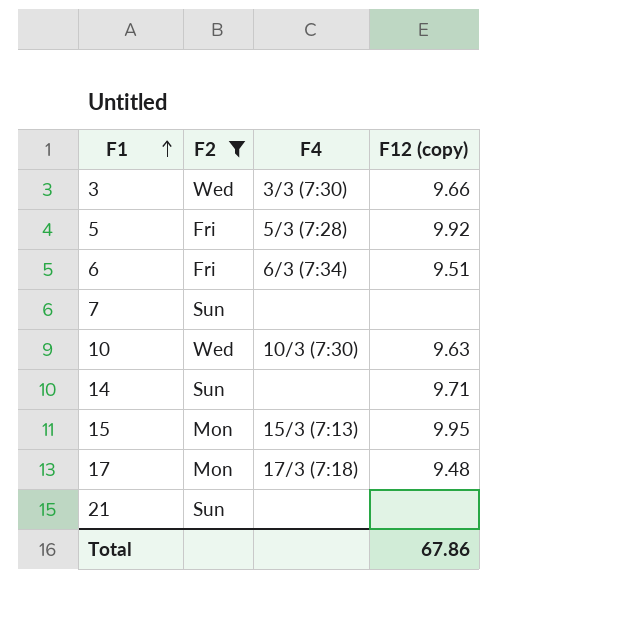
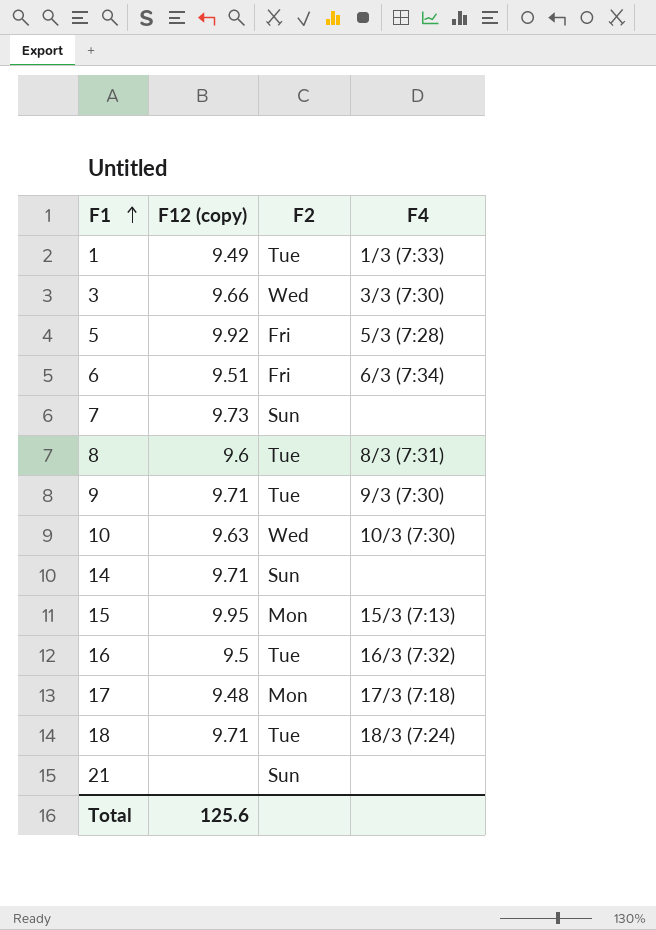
filter: F2 != Tue -> none
column F12 (copy) | position: 4 -> 2
7 | F12 (copy): none -> 9.73
Total | F12 (copy): 67.86 -> 125.6

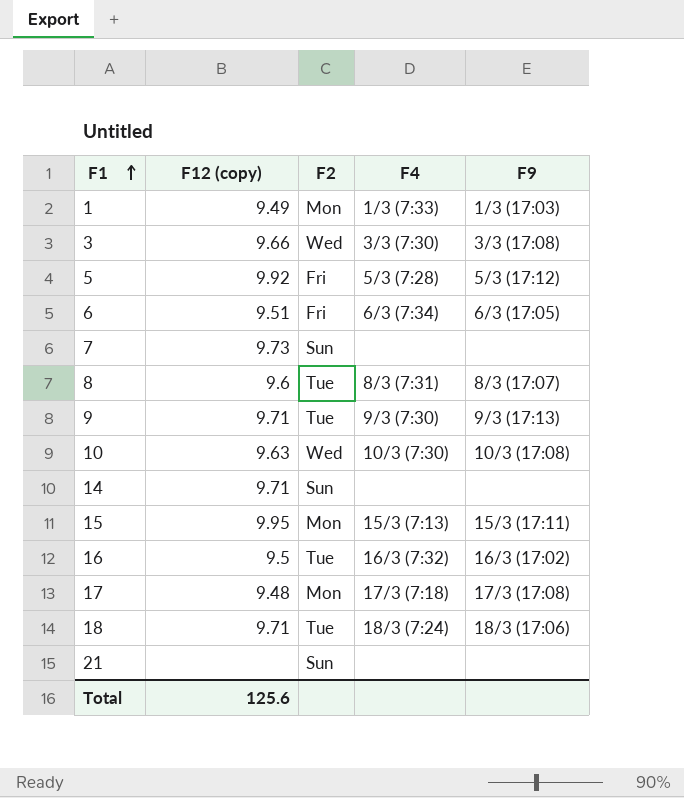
column F9 | position: none -> 5
1 | F2: Tue -> Mon

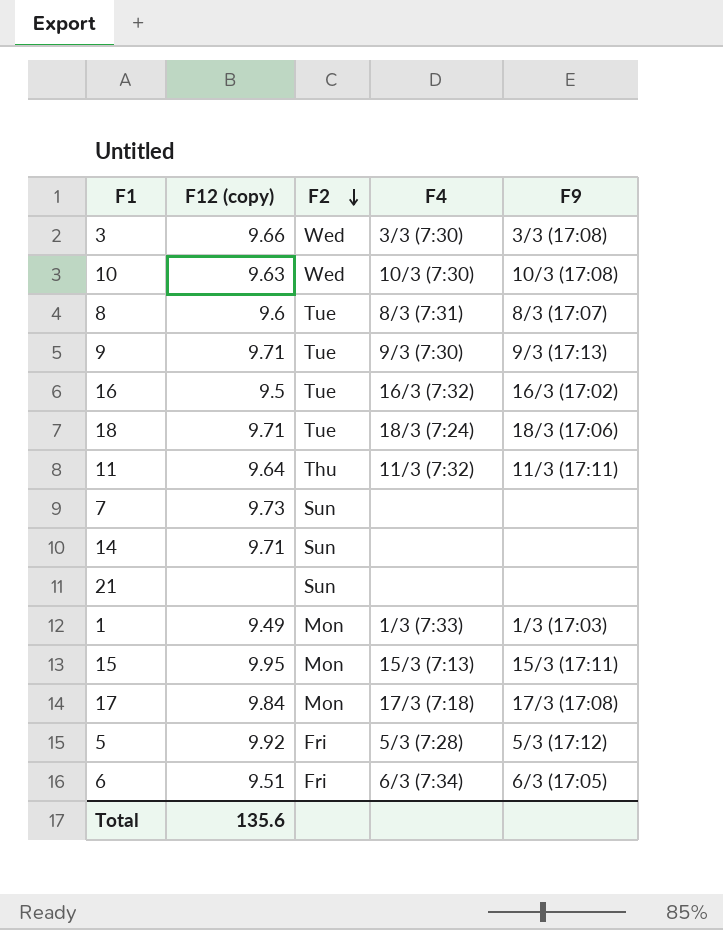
row order: F1 ascending -> F2 descending
row 11: none -> 9.64 | Thu | 11/3 (7:32) | 11/3 (17:11)
17 | F12 (copy): 9.48 -> 9.84
Total | F12 (copy): 125.6 -> 135.6

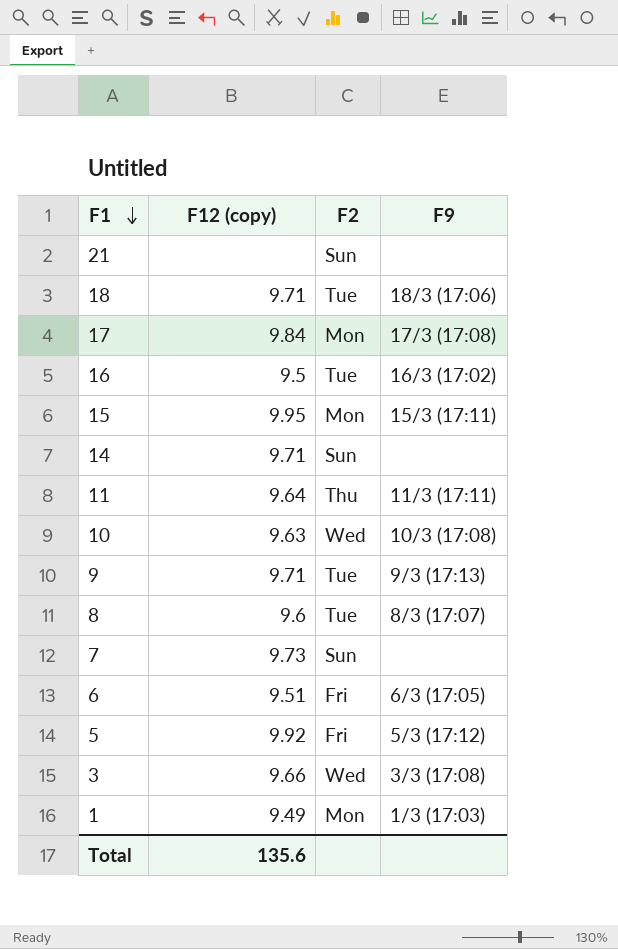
row order: F2 descending -> F1 descending
column F4 | position: 4 -> none

